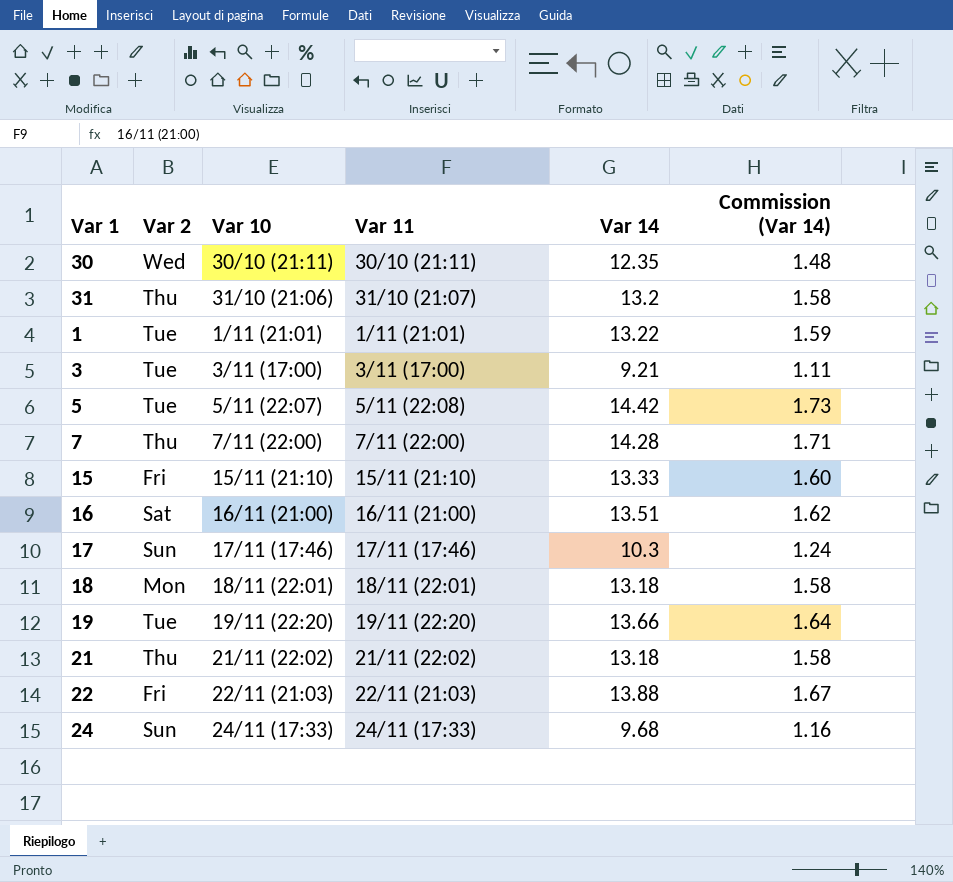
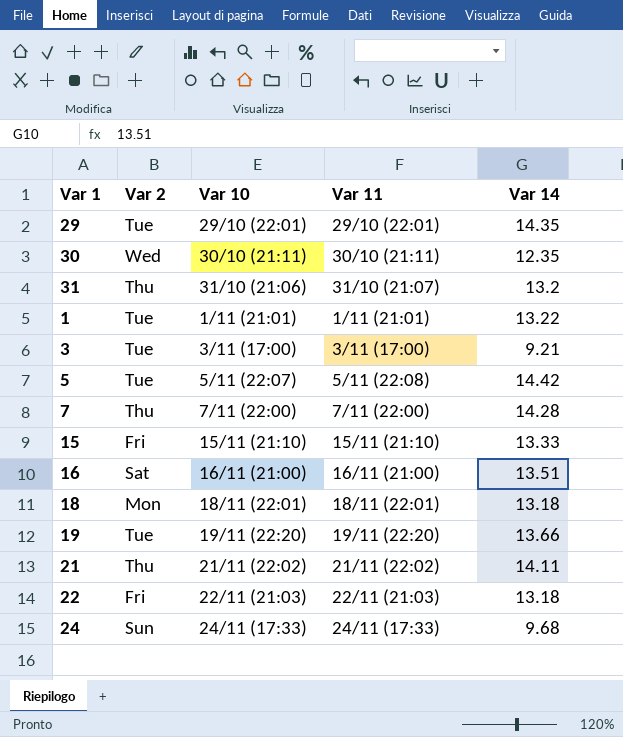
column Commission (Var 14) | formula: [Var 14] * 0.12 -> none
row 17: Sun | 17/11 (17:46) | 17/11 (17:46) | 10.3 | 1.24 -> none
row 29: none -> Tue | 29/10 (22:01) | 29/10 (22:01) | 14.35
21 | Var 14: 13.18 -> 14.11
22 | Var 14: 13.88 -> 13.18

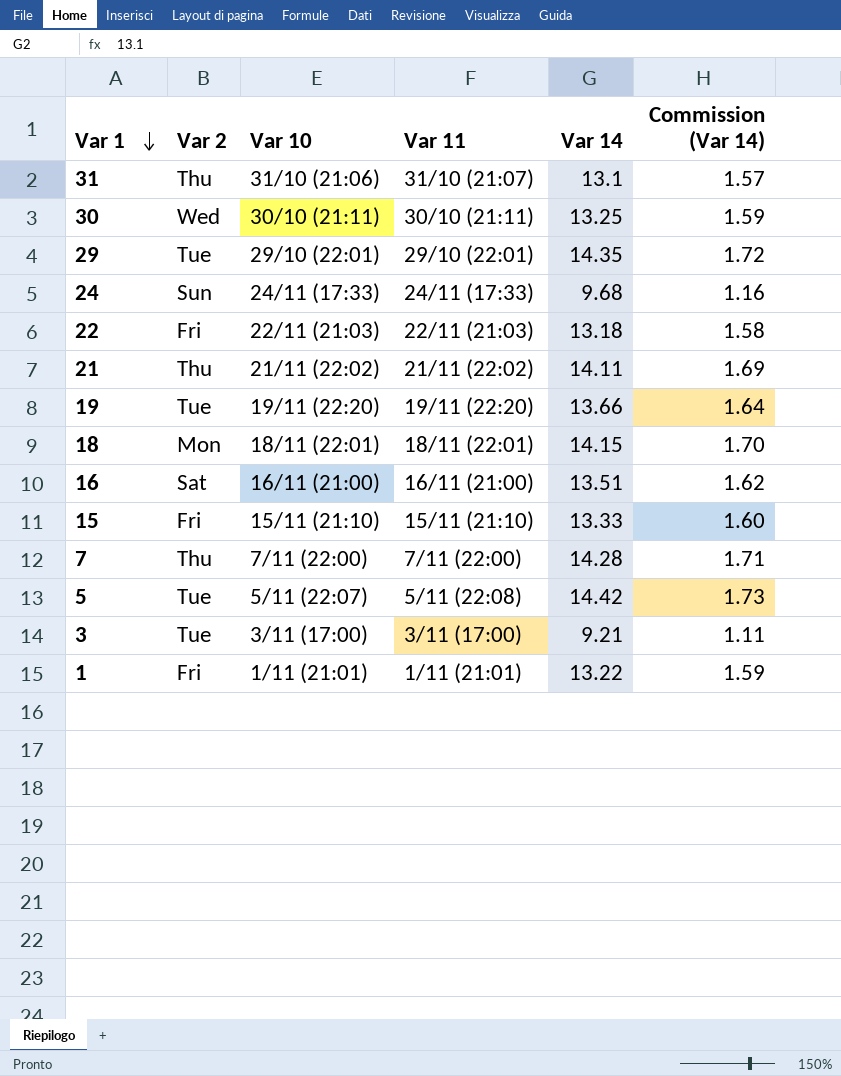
row order: none -> Var 1 descending
column Commission (Var 14) | formula: none -> [Var 14] * 0.12
31 | Var 14: 13.2 -> 13.1
30 | Var 14: 12.35 -> 13.25
18 | Var 14: 13.18 -> 14.15
1 | Var 2: Tue -> Fri

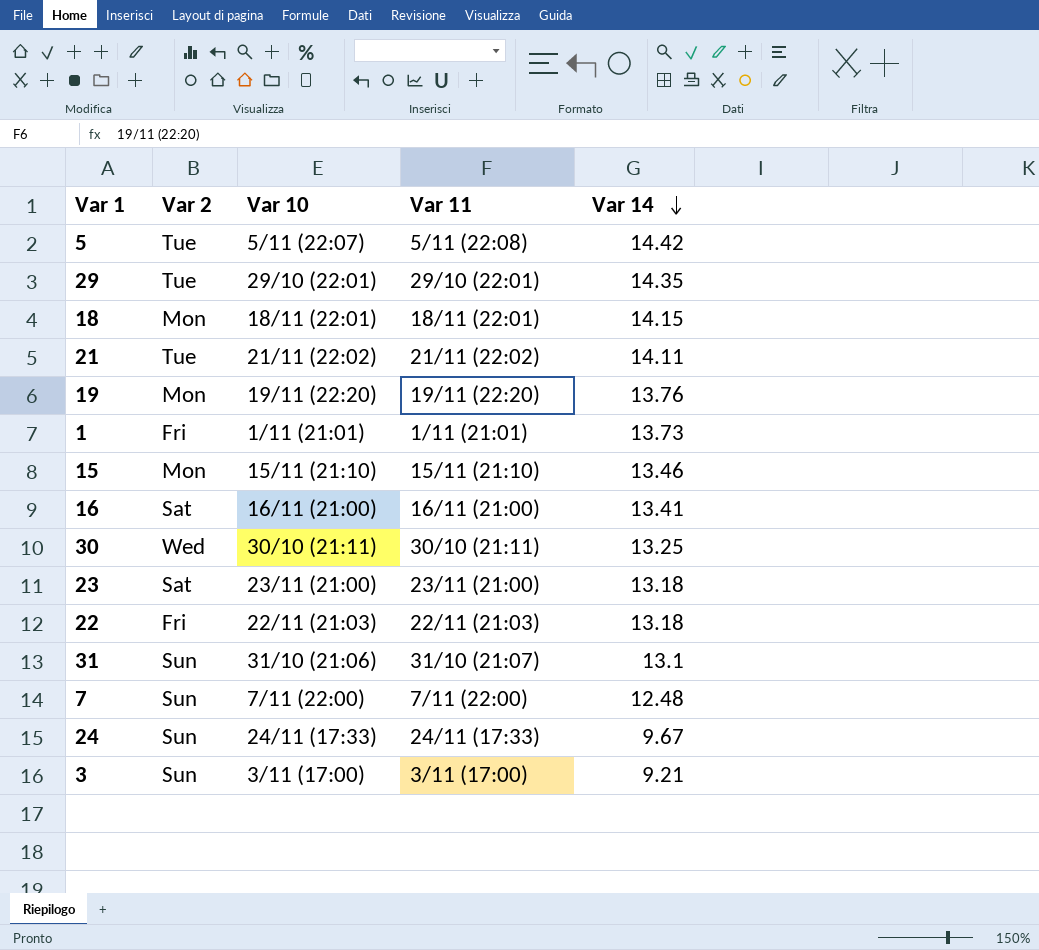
row order: Var 1 descending -> Var 14 descending
column Commission (Var 14) | formula: [Var 14] * 0.12 -> none
21 | Var 2: Thu -> Tue
19 | Var 2: Tue -> Mon
19 | Var 14: 13.66 -> 13.76
1 | Var 14: 13.22 -> 13.73
15 | Var 2: Fri -> Mon
15 | Var 14: 13.33 -> 13.46
16 | Var 14: 13.51 -> 13.41
row 23: none -> Sat | 23/11 (21:00) | 23/11 (21:00) | 13.18
31 | Var 2: Thu -> Sun
7 | Var 2: Thu -> Sun
7 | Var 14: 14.28 -> 12.48
24 | Var 14: 9.68 -> 9.67
3 | Var 2: Tue -> Sun

